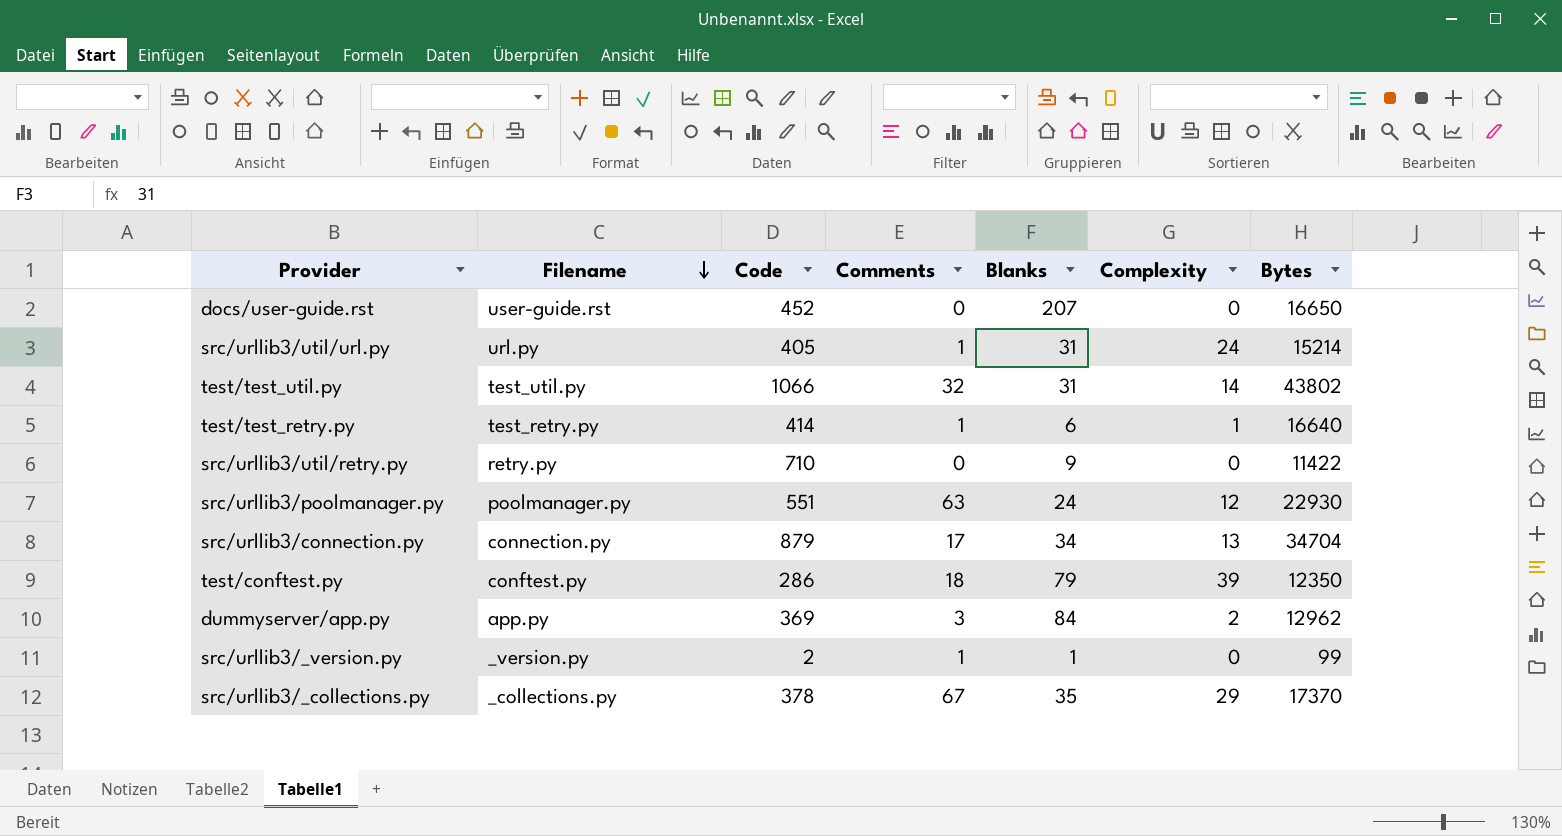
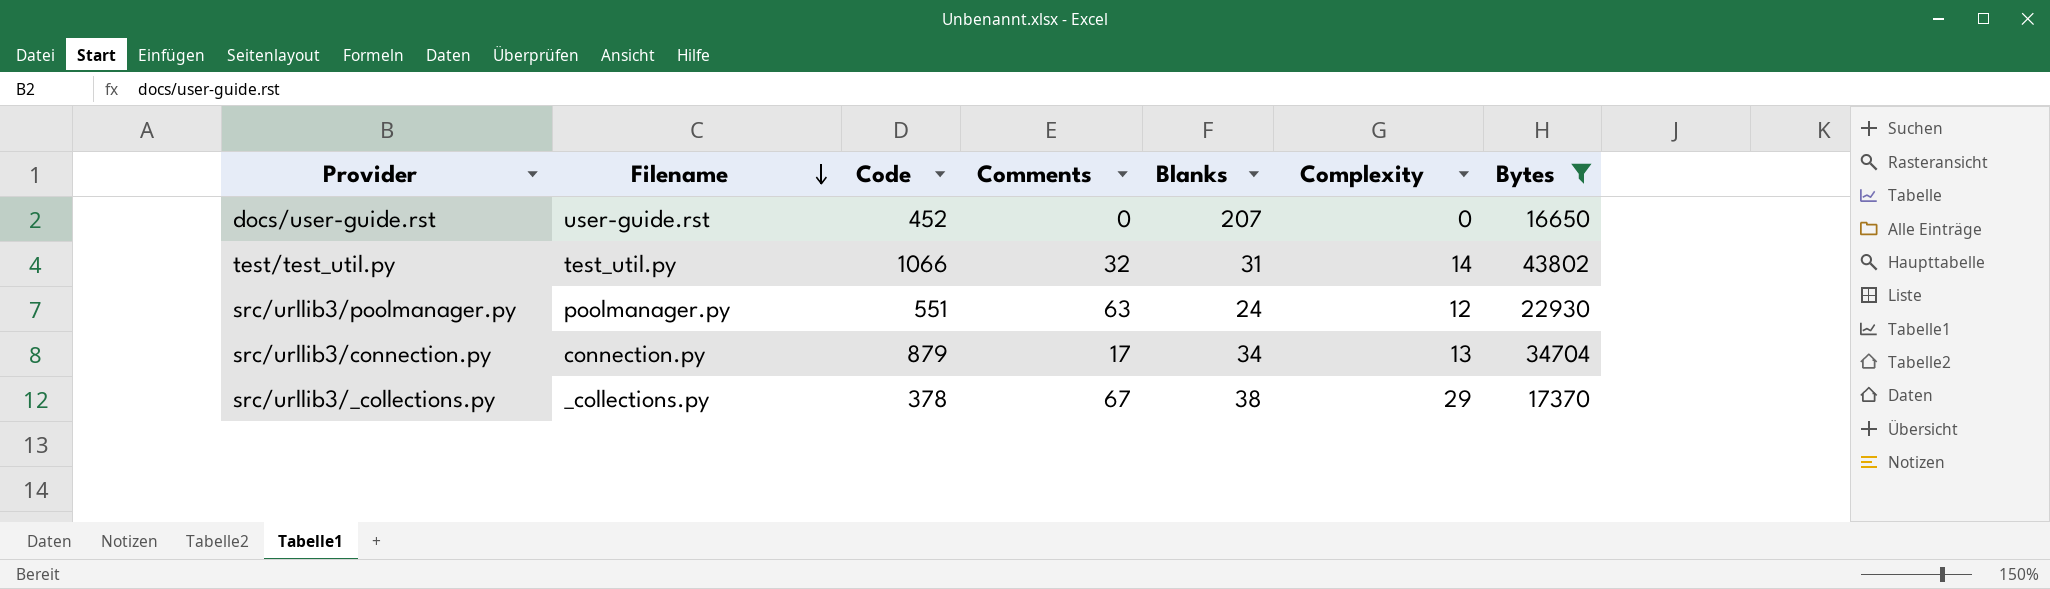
filter: none -> Bytes >= 16650
src/urllib3/_collections.py | Blanks: 35 -> 38

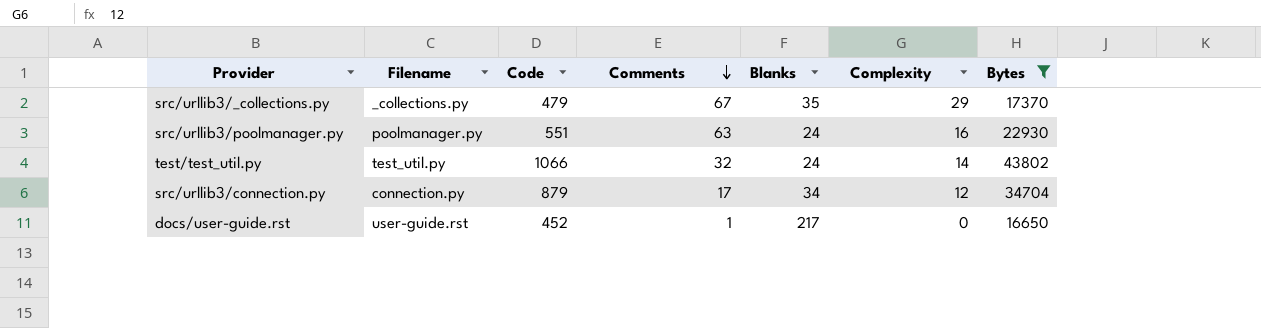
row order: Filename descending -> Comments descending
src/urllib3/_collections.py | Code: 378 -> 479
src/urllib3/_collections.py | Blanks: 38 -> 35
src/urllib3/poolmanager.py | Complexity: 12 -> 16
test/test_util.py | Blanks: 31 -> 24
src/urllib3/connection.py | Complexity: 13 -> 12
docs/user-guide.rst | Comments: 0 -> 1
docs/user-guide.rst | Blanks: 207 -> 217

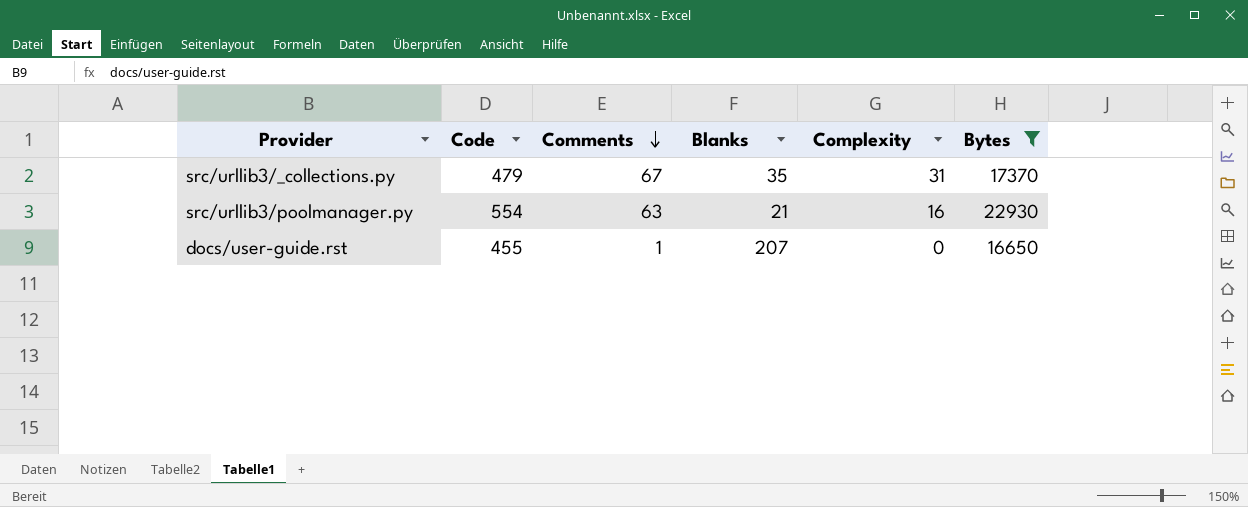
column Filename | position: 2 -> none
row test/test_util.py: test_util.py | 1066 | 32 | 24 | 14 | 43802 -> none
row src/urllib3/connection.py: connection.py | 879 | 17 | 34 | 12 | 34704 -> none
src/urllib3/_collections.py | Complexity: 29 -> 31
src/urllib3/poolmanager.py | Code: 551 -> 554
src/urllib3/poolmanager.py | Blanks: 24 -> 21
docs/user-guide.rst | Code: 452 -> 455
docs/user-guide.rst | Blanks: 217 -> 207

